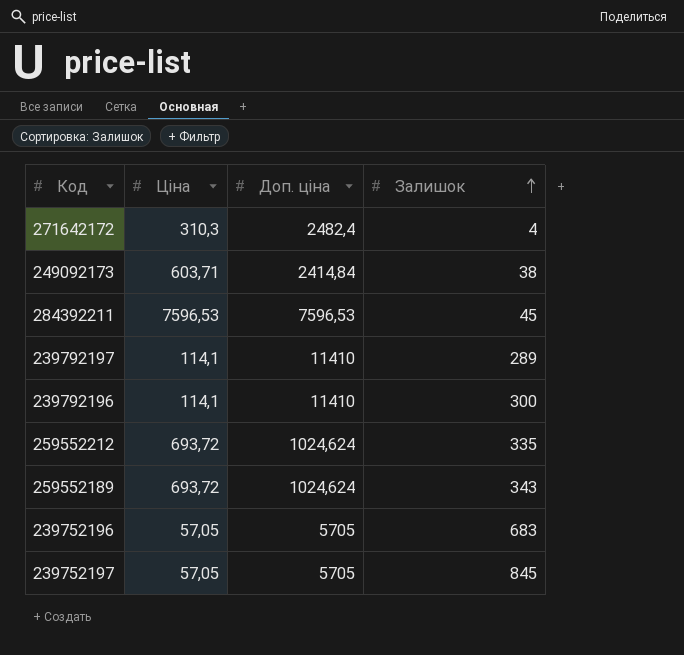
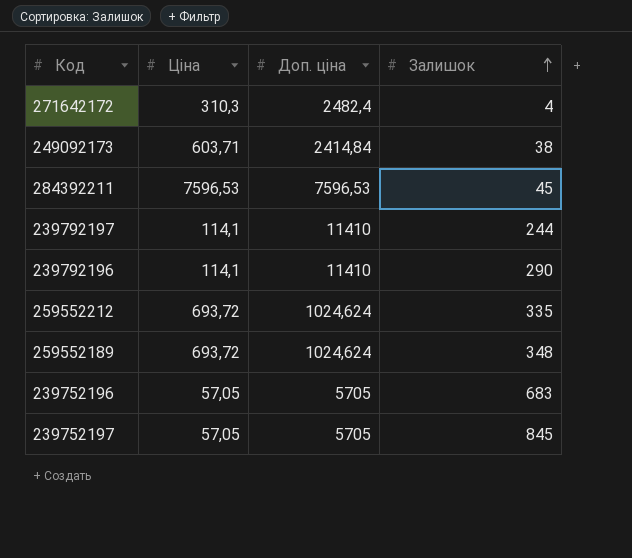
239792197 | Залишок: 289 -> 244
239792196 | Залишок: 300 -> 290
259552189 | Залишок: 343 -> 348

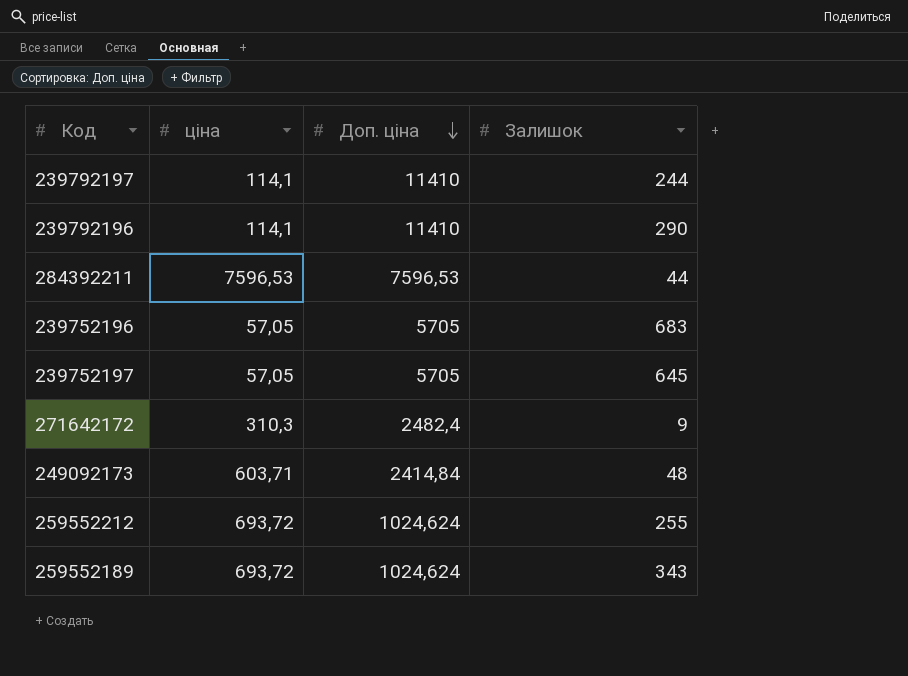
row order: Залишок ascending -> Доп. ціна descending
column name: Ціна -> ціна
284392211 | Залишок: 45 -> 44
239752197 | Залишок: 845 -> 645
271642172 | Залишок: 4 -> 9
249092173 | Залишок: 38 -> 48
259552212 | Залишок: 335 -> 255
259552189 | Залишок: 348 -> 343

